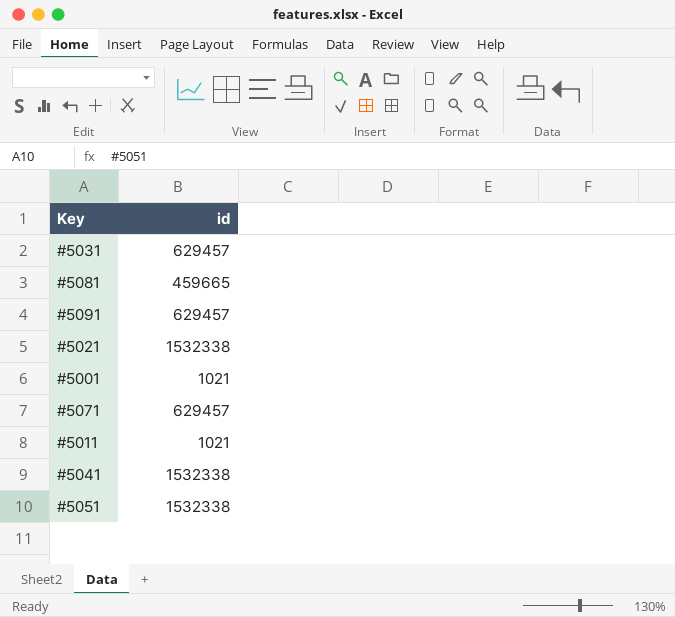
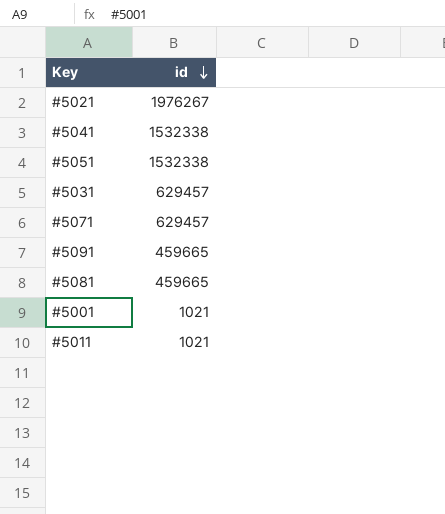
row order: none -> id descending
#5021 | id: 1532338 -> 1976267
#5091 | id: 629457 -> 459665

